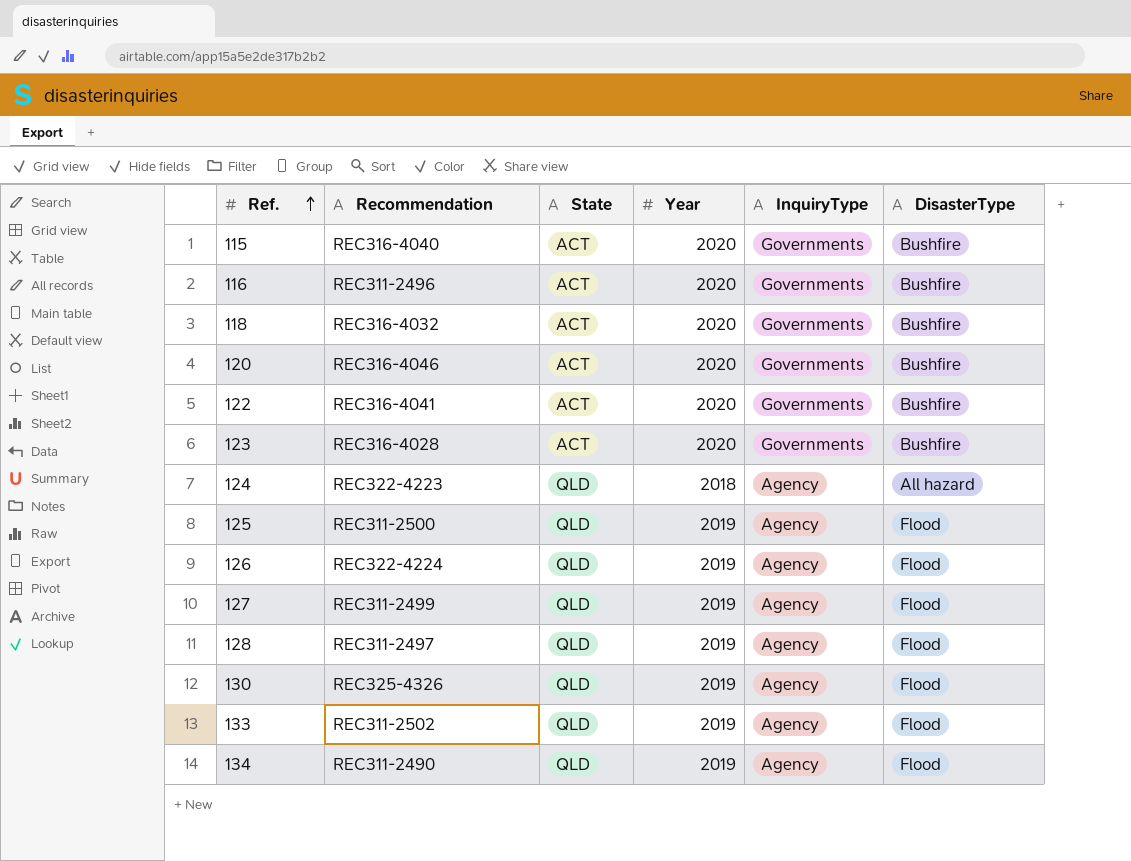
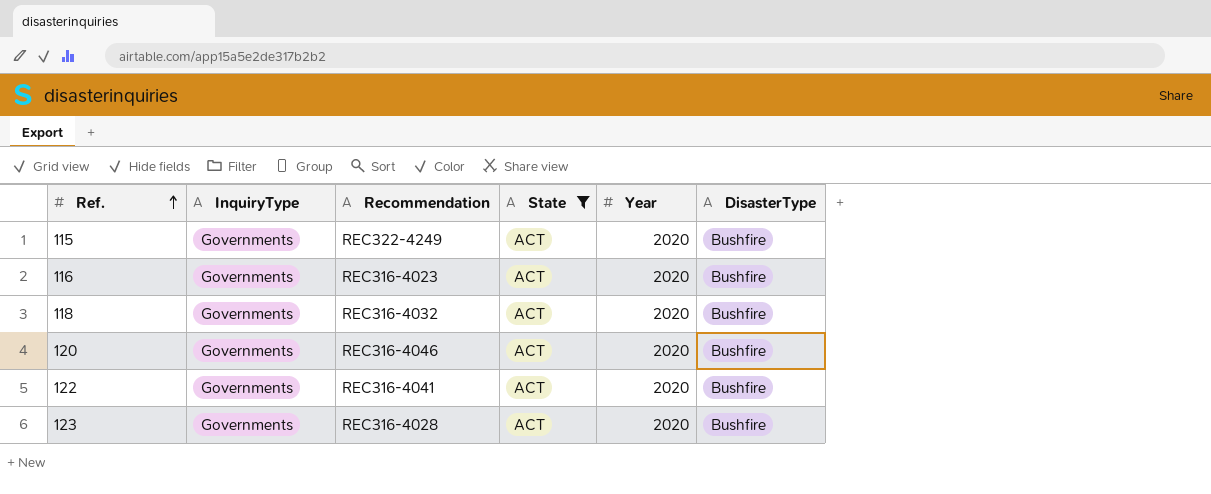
filter: none -> State = ACT
column InquiryType | position: 5 -> 2
115 | Recommendation: REC316-4040 -> REC322-4249
116 | Recommendation: REC311-2496 -> REC316-4023

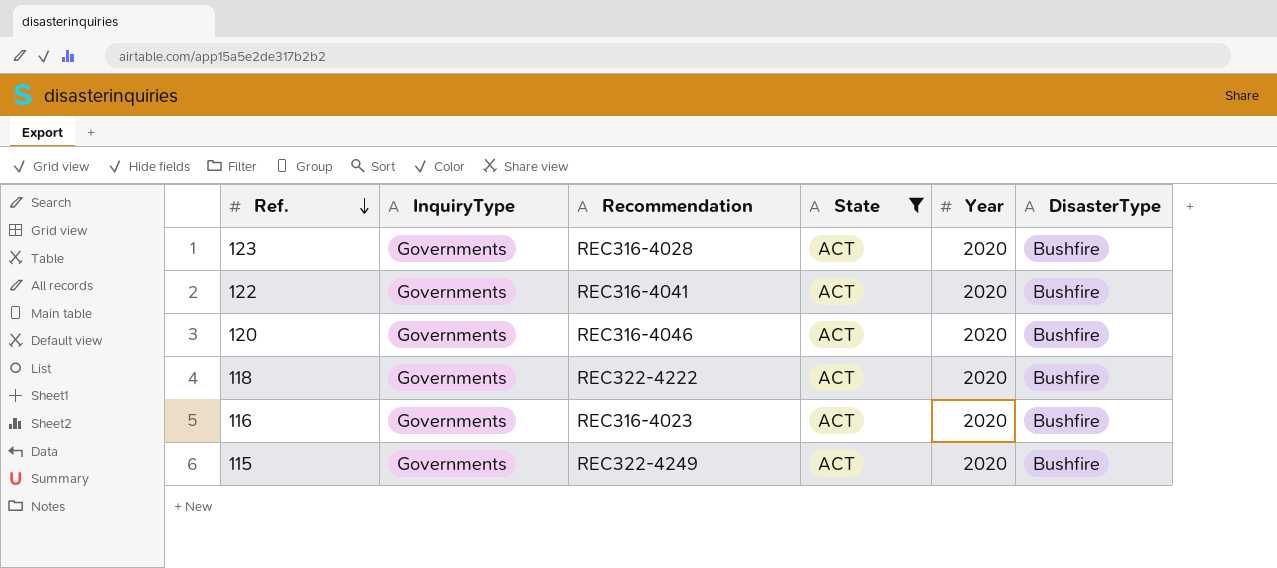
row order: Ref. ascending -> Ref. descending
118 | Recommendation: REC316-4032 -> REC322-4222

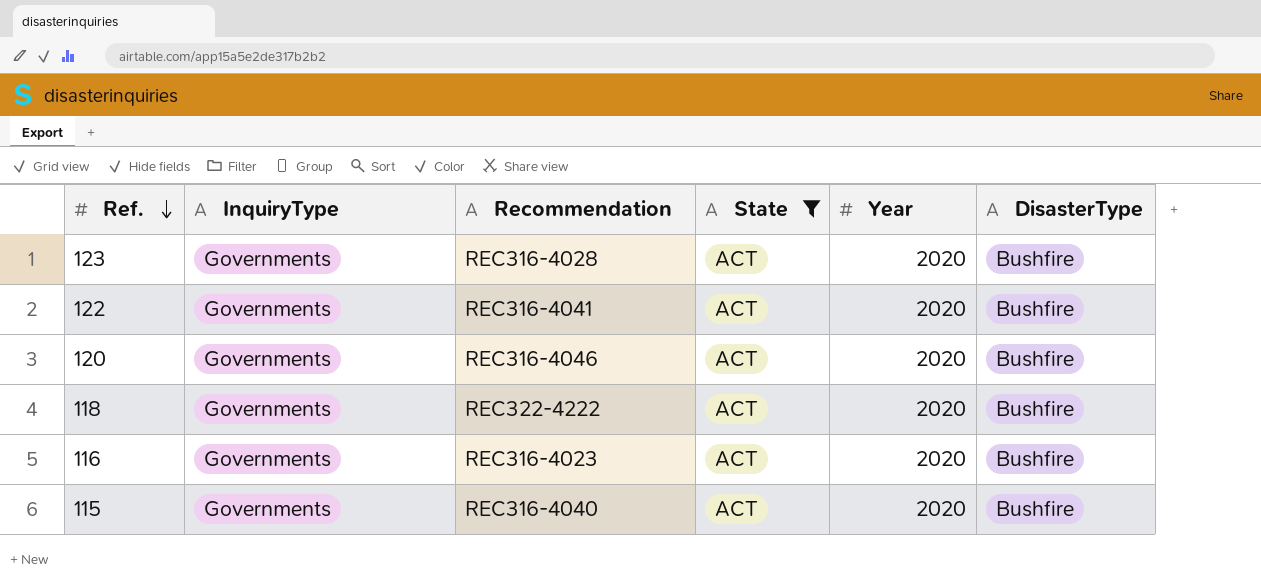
115 | Recommendation: REC322-4249 -> REC316-4040

